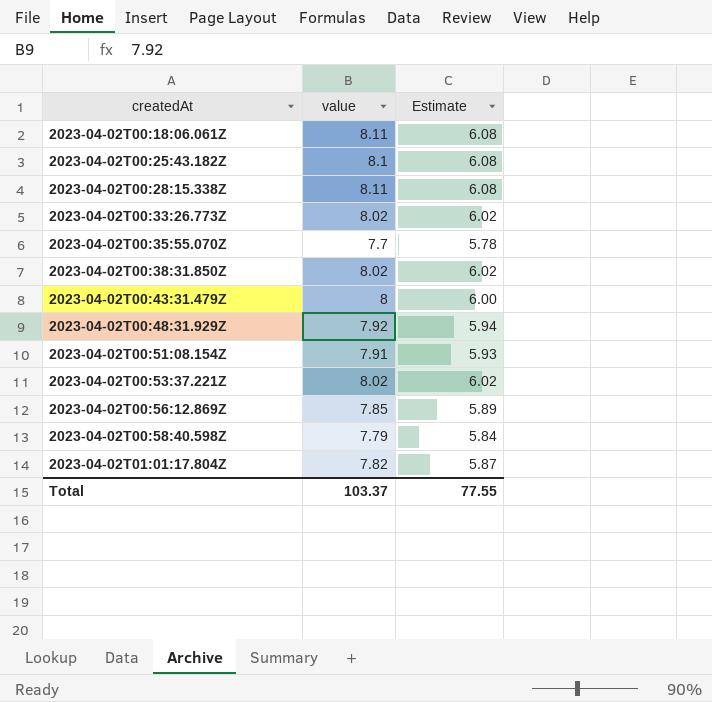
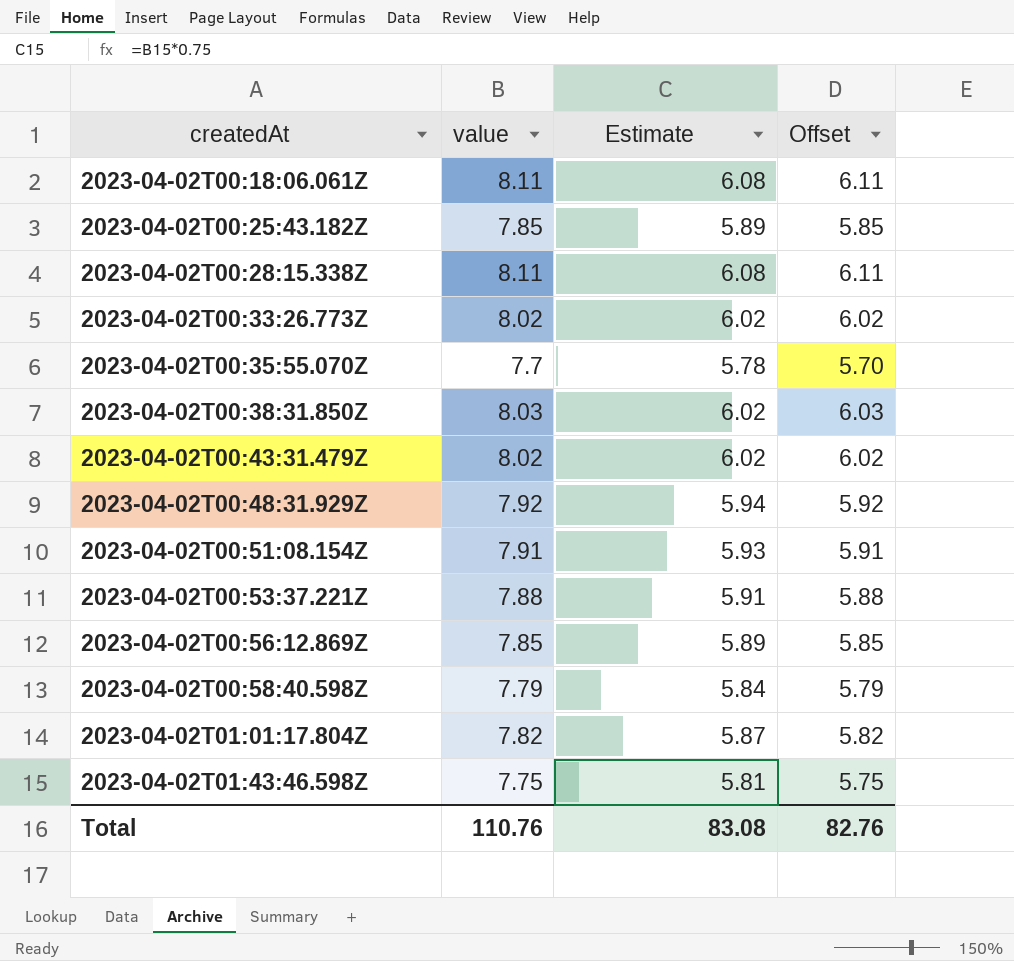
column Offset | formula: none -> [value] - 2
2023-04-02T00:25:43.182Z | value: 8.1 -> 7.85
2023-04-02T00:25:43.182Z | Estimate: 6.08 -> 5.89
2023-04-02T00:38:31.850Z | value: 8.02 -> 8.03
2023-04-02T00:43:31.479Z | value: 8 -> 8.02
2023-04-02T00:43:31.479Z | Estimate: 6.00 -> 6.02
2023-04-02T00:53:37.221Z | value: 8.02 -> 7.88
2023-04-02T00:53:37.221Z | Estimate: 6.02 -> 5.91
row 2023-04-02T01:43:46.598Z: none -> 7.75 | 5.81 | 5.75
Total | value: 103.37 -> 110.76
Total | Estimate: 77.55 -> 83.08

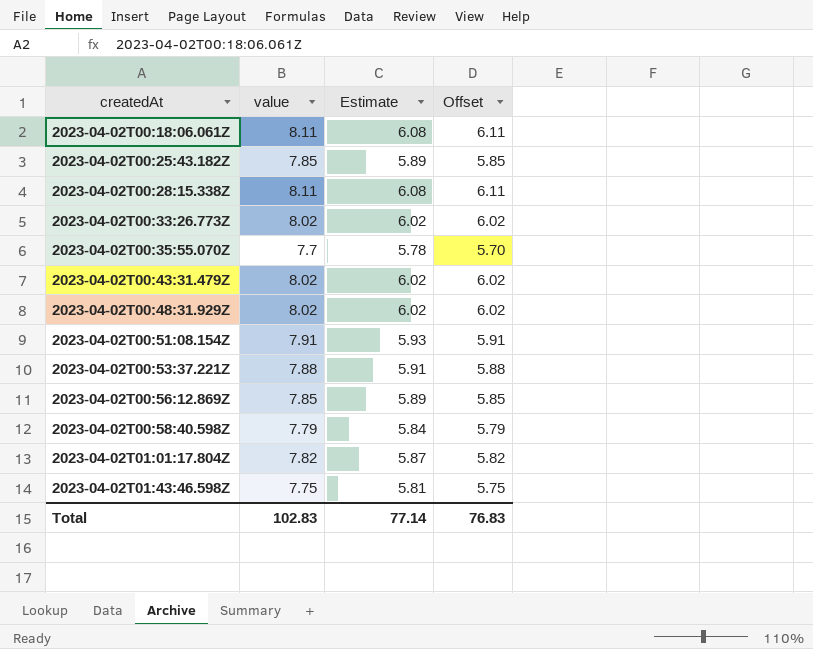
row 2023-04-02T00:38:31.850Z: 8.03 | 6.02 | 6.03 -> none
2023-04-02T00:48:31.929Z | value: 7.92 -> 8.02
2023-04-02T00:48:31.929Z | Estimate: 5.94 -> 6.02
2023-04-02T00:48:31.929Z | Offset: 5.92 -> 6.02
Total | value: 110.76 -> 102.83
Total | Estimate: 83.08 -> 77.14
Total | Offset: 82.76 -> 76.83

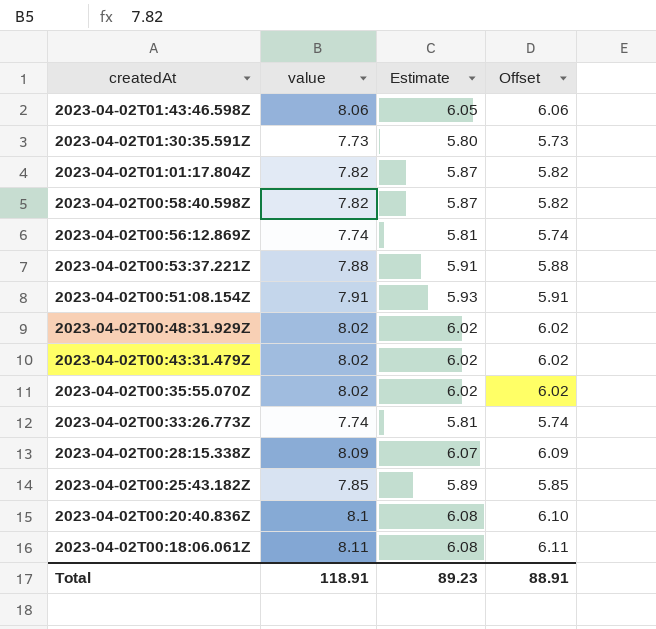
row order: createdAt ascending -> createdAt descending
2023-04-02T01:43:46.598Z | value: 7.75 -> 8.06
2023-04-02T01:43:46.598Z | Estimate: 5.81 -> 6.05
2023-04-02T01:43:46.598Z | Offset: 5.75 -> 6.06
row 2023-04-02T01:30:35.591Z: none -> 7.73 | 5.80 | 5.73
2023-04-02T00:58:40.598Z | value: 7.79 -> 7.82
2023-04-02T00:58:40.598Z | Estimate: 5.84 -> 5.87
2023-04-02T00:58:40.598Z | Offset: 5.79 -> 5.82
2023-04-02T00:56:12.869Z | value: 7.85 -> 7.74
2023-04-02T00:56:12.869Z | Estimate: 5.89 -> 5.81
2023-04-02T00:56:12.869Z | Offset: 5.85 -> 5.74
2023-04-02T00:35:55.070Z | value: 7.7 -> 8.02
2023-04-02T00:35:55.070Z | Estimate: 5.78 -> 6.02
2023-04-02T00:35:55.070Z | Offset: 5.70 -> 6.02
2023-04-02T00:33:26.773Z | value: 8.02 -> 7.74
2023-04-02T00:33:26.773Z | Estimate: 6.02 -> 5.81
2023-04-02T00:33:26.773Z | Offset: 6.02 -> 5.74
2023-04-02T00:28:15.338Z | value: 8.11 -> 8.09
2023-04-02T00:28:15.338Z | Estimate: 6.08 -> 6.07
2023-04-02T00:28:15.338Z | Offset: 6.11 -> 6.09
row 2023-04-02T00:20:40.836Z: none -> 8.1 | 6.08 | 6.10
Total | value: 102.83 -> 118.91
Total | Estimate: 77.14 -> 89.23
Total | Offset: 76.83 -> 88.91

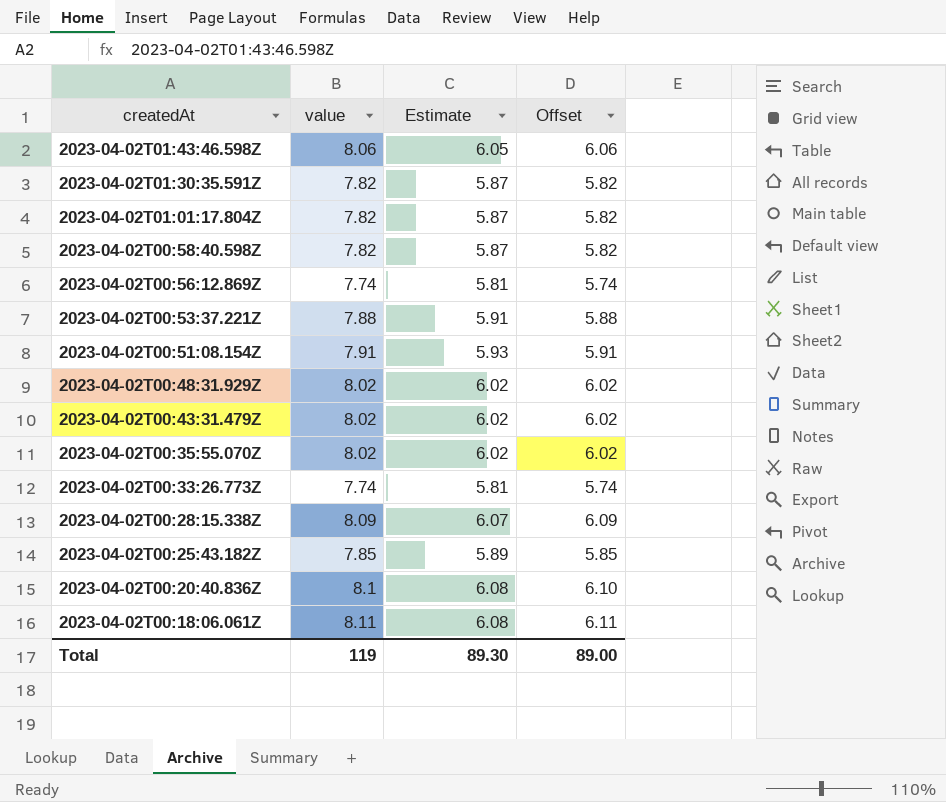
2023-04-02T01:30:35.591Z | value: 7.73 -> 7.82
2023-04-02T01:30:35.591Z | Estimate: 5.80 -> 5.87
2023-04-02T01:30:35.591Z | Offset: 5.73 -> 5.82
Total | value: 118.91 -> 119
Total | Estimate: 89.23 -> 89.30
Total | Offset: 88.91 -> 89.00

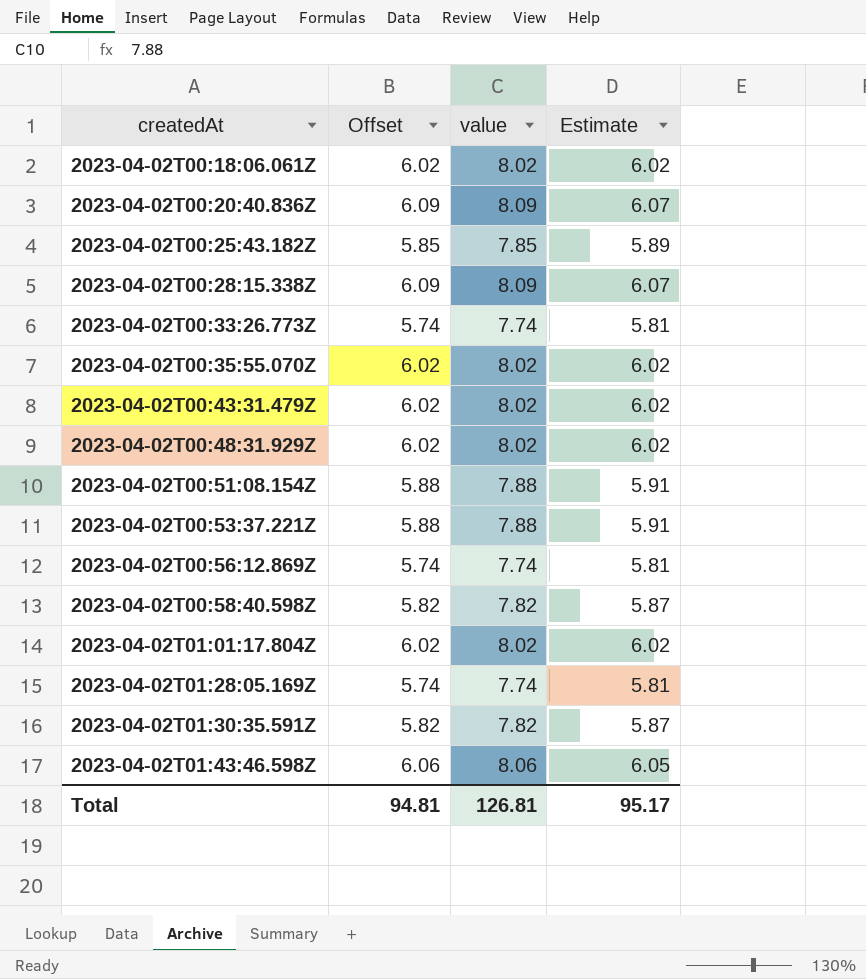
row order: createdAt descending -> createdAt ascending
column Offset | position: 4 -> 2
2023-04-02T00:18:06.061Z | Offset: 6.11 -> 6.02
2023-04-02T00:18:06.061Z | value: 8.11 -> 8.02
2023-04-02T00:18:06.061Z | Estimate: 6.08 -> 6.02
2023-04-02T00:20:40.836Z | Offset: 6.10 -> 6.09
2023-04-02T00:20:40.836Z | value: 8.1 -> 8.09
2023-04-02T00:20:40.836Z | Estimate: 6.08 -> 6.07
2023-04-02T00:51:08.154Z | Offset: 5.91 -> 5.88
2023-04-02T00:51:08.154Z | value: 7.91 -> 7.88
2023-04-02T00:51:08.154Z | Estimate: 5.93 -> 5.91
2023-04-02T01:01:17.804Z | Offset: 5.82 -> 6.02
2023-04-02T01:01:17.804Z | value: 7.82 -> 8.02
2023-04-02T01:01:17.804Z | Estimate: 5.87 -> 6.02
row 2023-04-02T01:28:05.169Z: none -> 5.74 | 7.74 | 5.81
Total | Offset: 89.00 -> 94.81
Total | value: 119 -> 126.81
Total | Estimate: 89.30 -> 95.17

